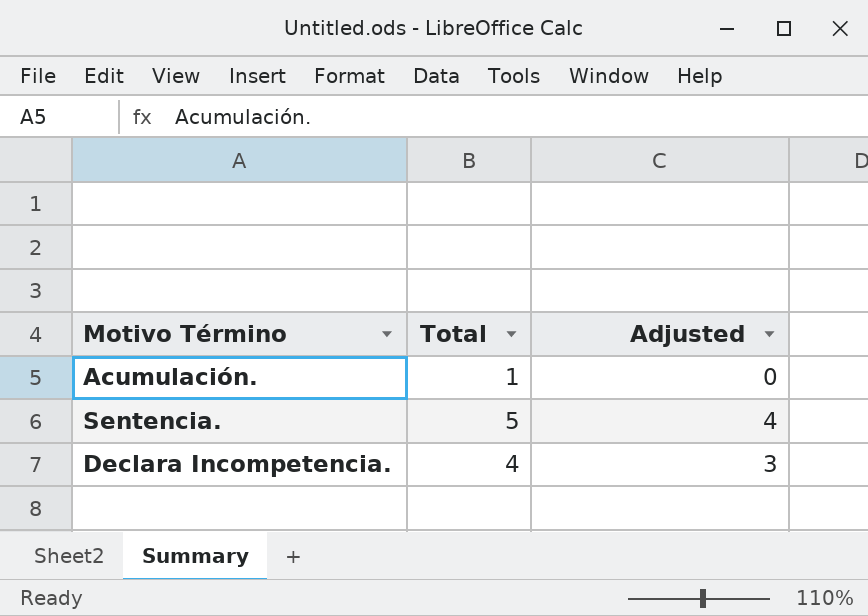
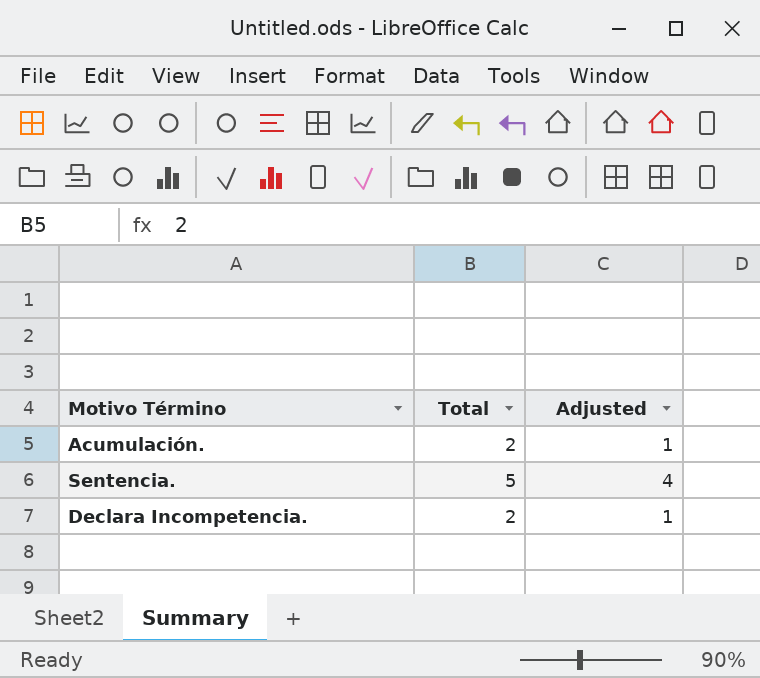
Acumulación. | Total: 1 -> 2
Acumulación. | Adjusted: 0 -> 1
Declara Incompetencia. | Total: 4 -> 2
Declara Incompetencia. | Adjusted: 3 -> 1

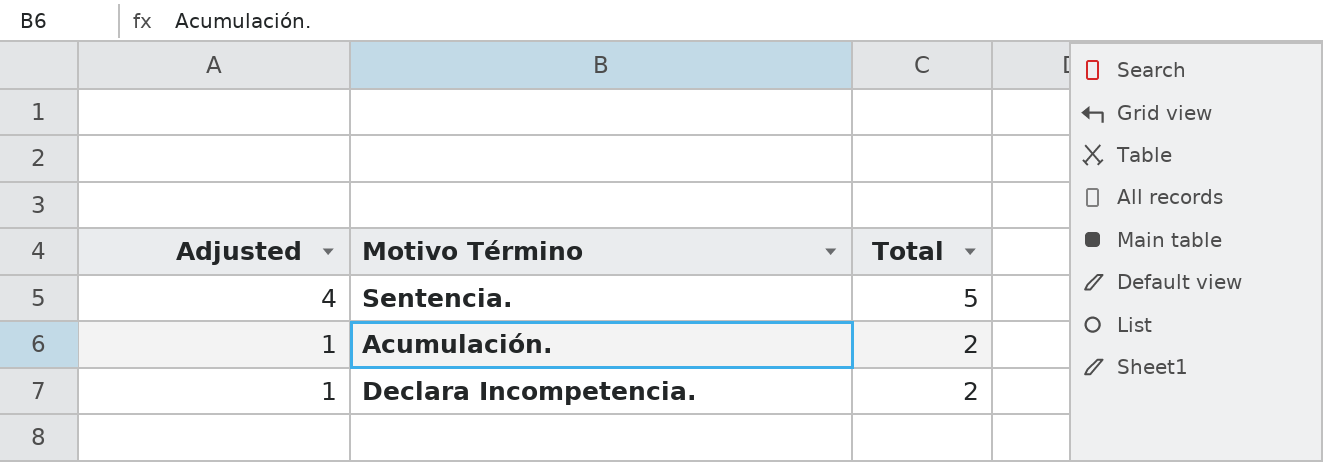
row order: none -> Adjusted descending
column Adjusted | position: 3 -> 1

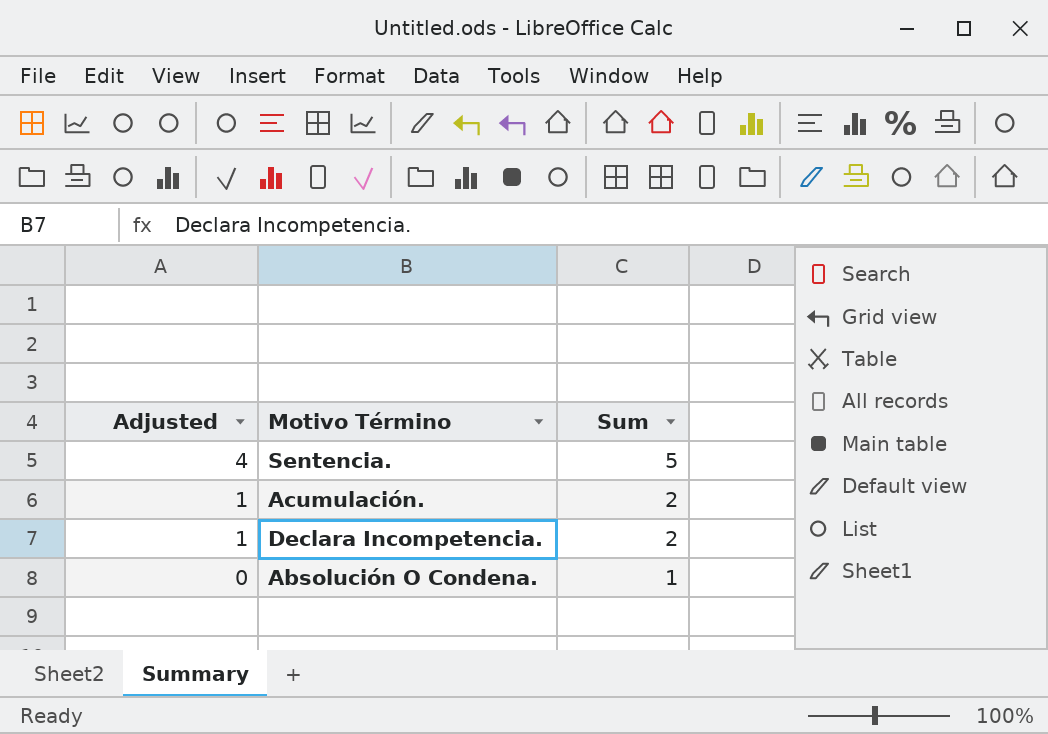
column name: Total -> Sum
row Absolución O Condena.: none -> 0 | 1

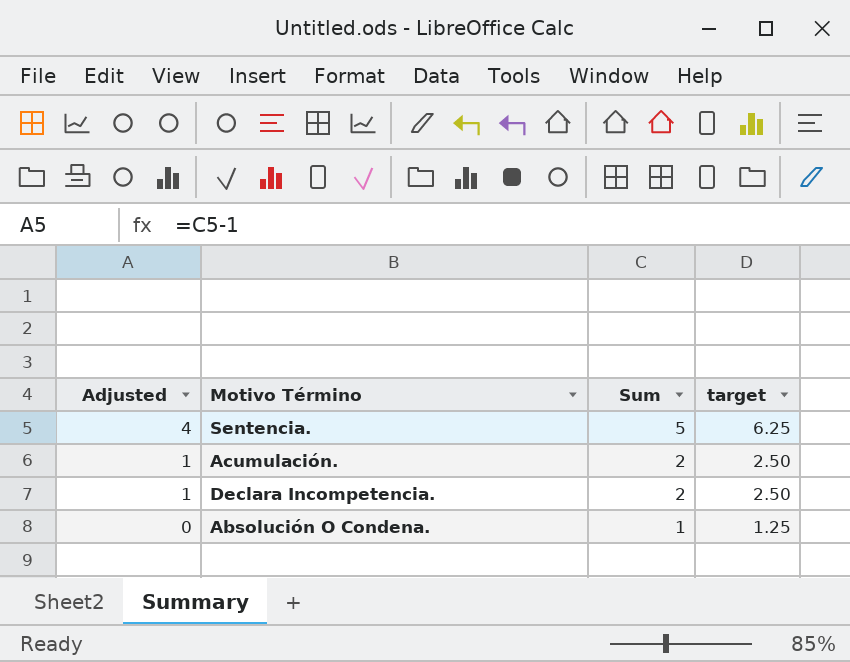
column target | formula: none -> [Sum] * 1.25

